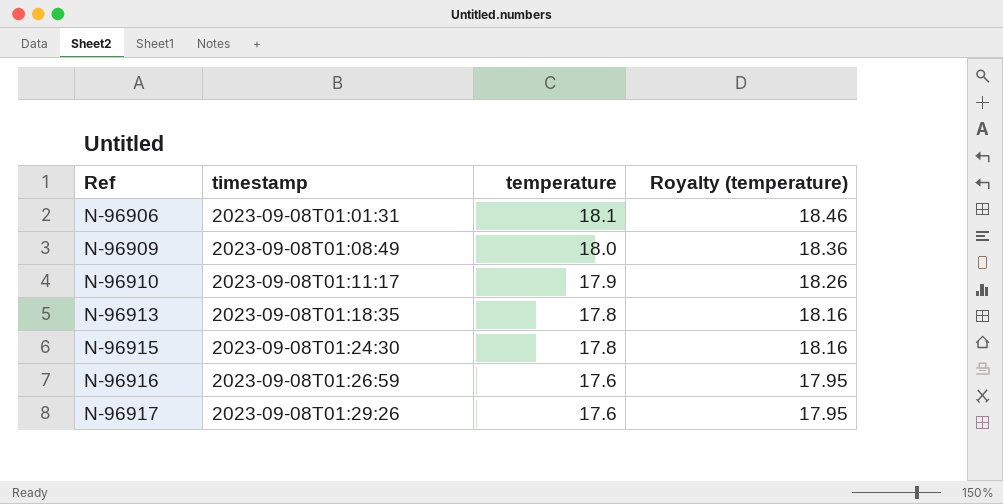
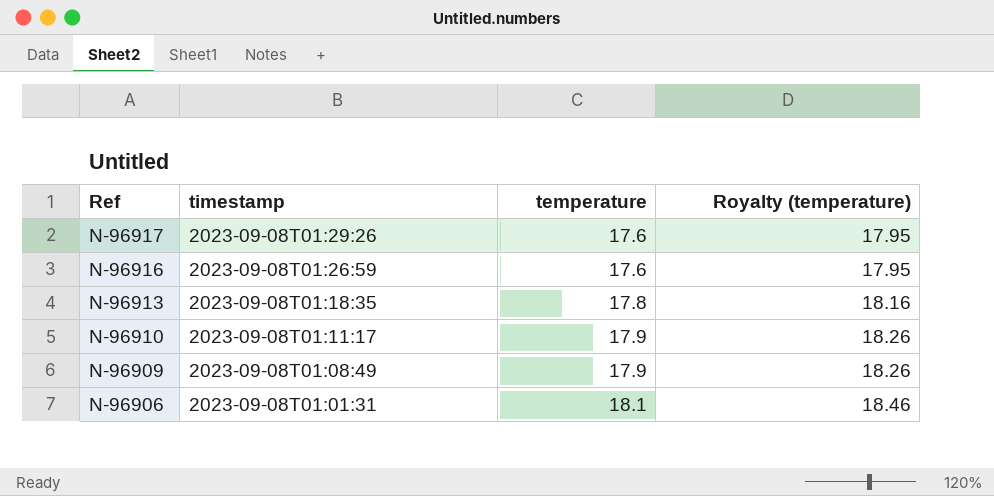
row order: Ref ascending -> Ref descending
row N-96915: 2023-09-08T01:24:30 | 17.8 | 18.16 -> none
N-96909 | temperature: 18.0 -> 17.9
N-96909 | Royalty (temperature): 18.36 -> 18.26

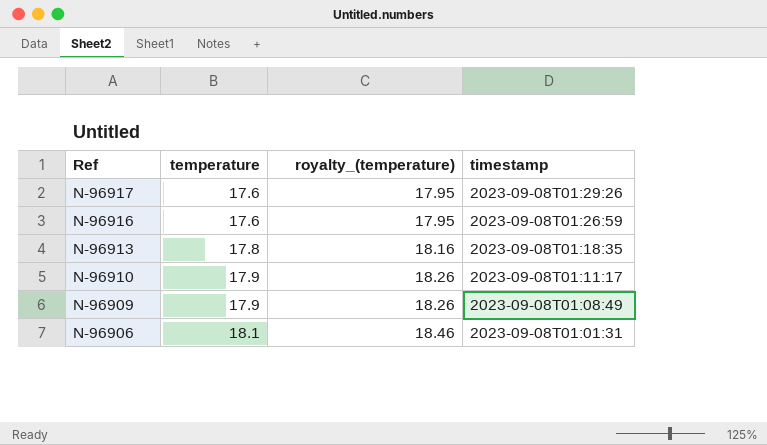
column name: Royalty (temperature) -> royalty_(temperature)
column timestamp | position: 2 -> 4

